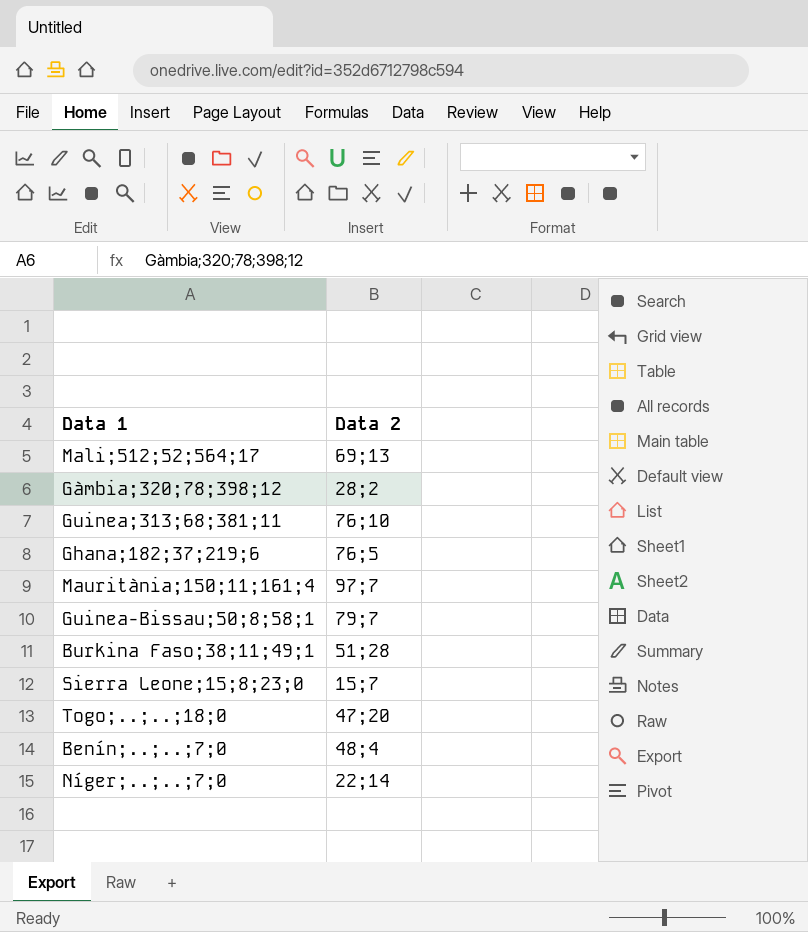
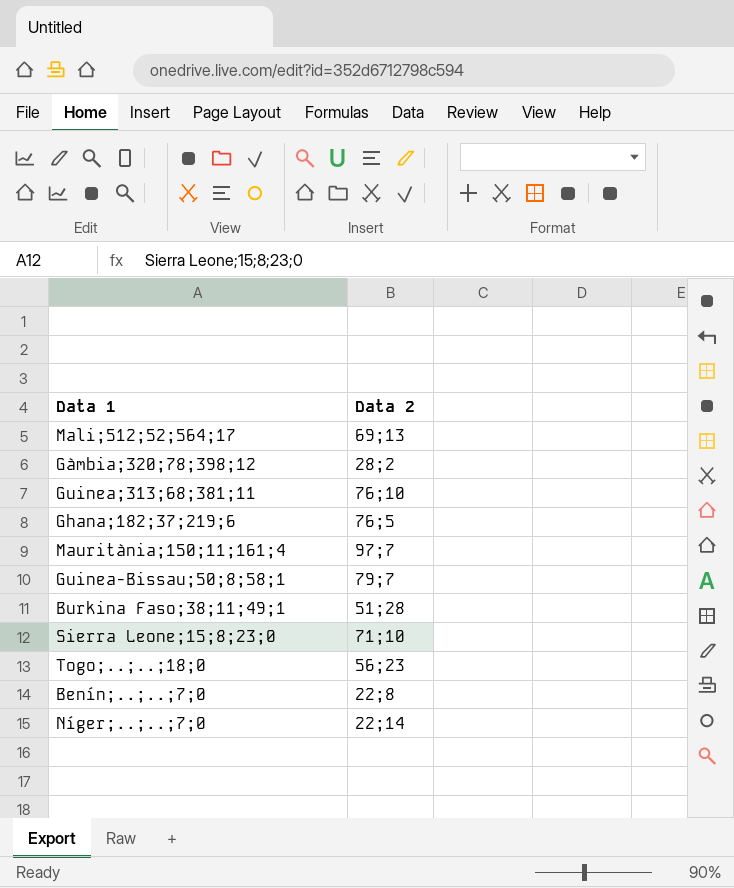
Sierra Leone;15;8;23;0 | Data 2: 15;7 -> 71;10
Togo;..;..;18;0 | Data 2: 47;20 -> 56;23
Benín;..;..;7;0 | Data 2: 48;4 -> 22;8

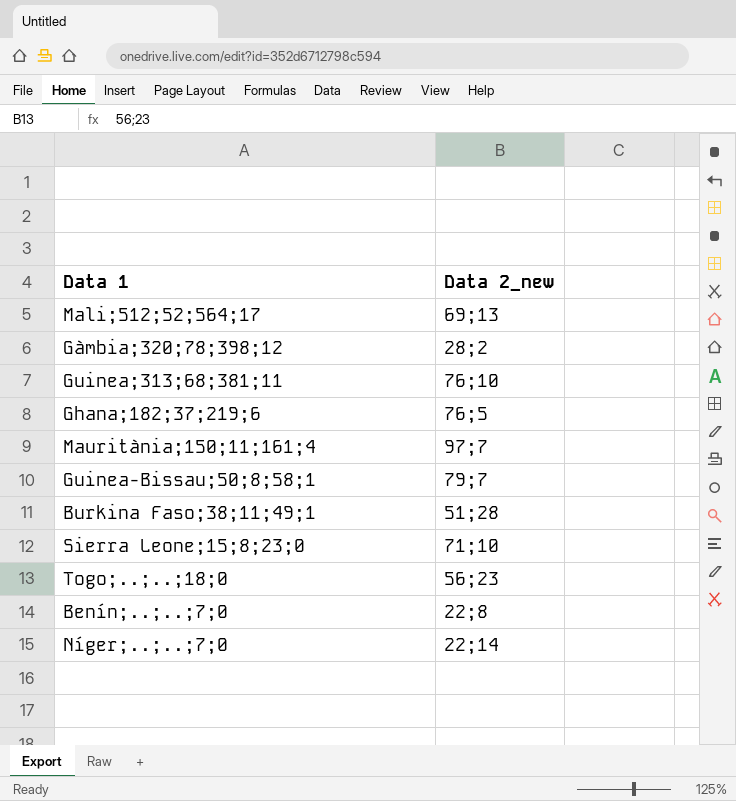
column name: Data 2 -> Data 2_new

